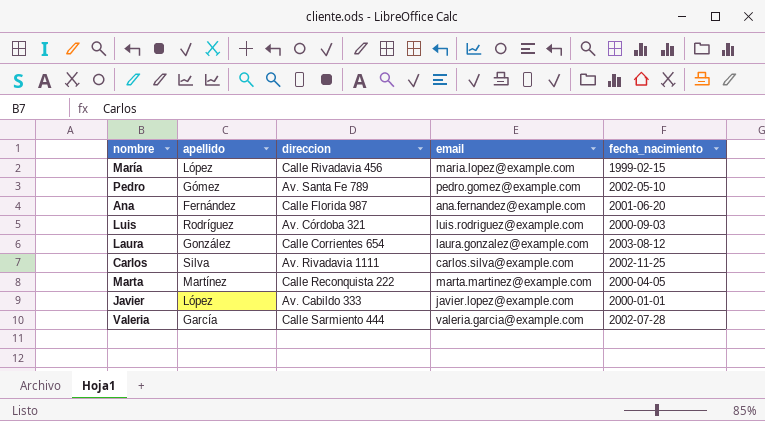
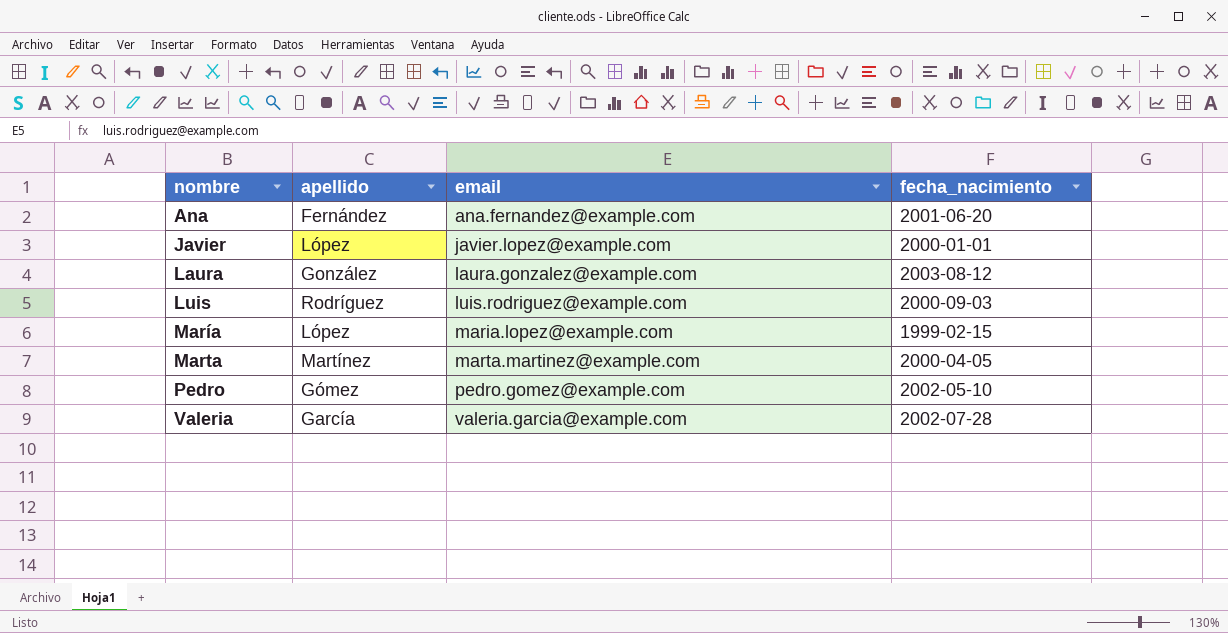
row order: none -> nombre ascending
column direccion | position: 3 -> none
row Carlos: Silva | Av. Rivadavia 1111 | carlos.silva@example.com | 2002-11-25 -> none

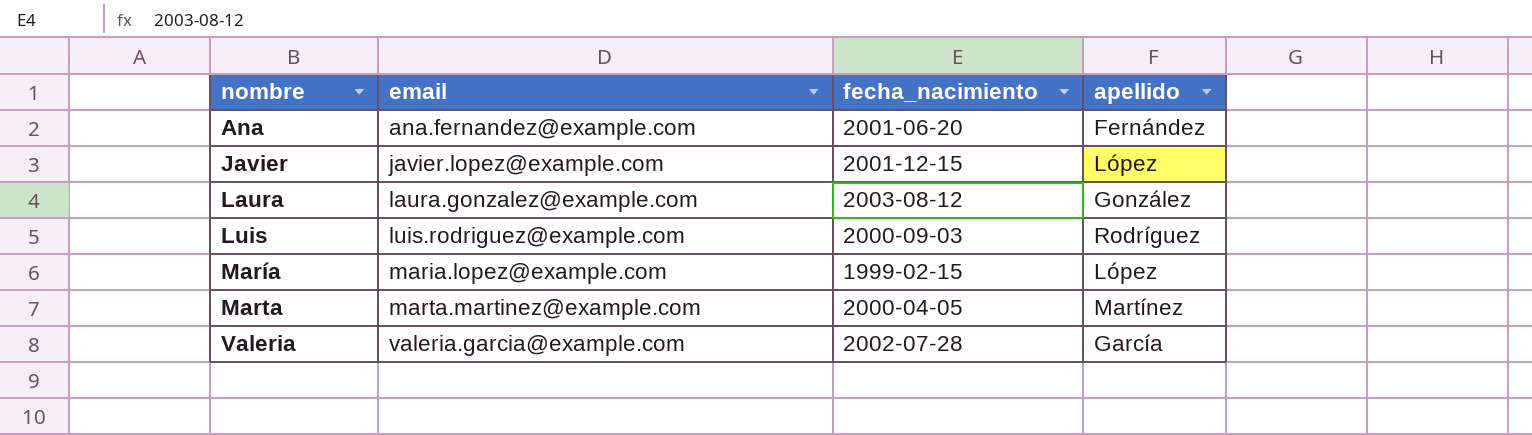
column apellido | position: 2 -> 4
row Pedro: Gómez | pedro.gomez@example.com | 2002-05-10 -> none
Javier | fecha_nacimiento: 2000-01-01 -> 2001-12-15

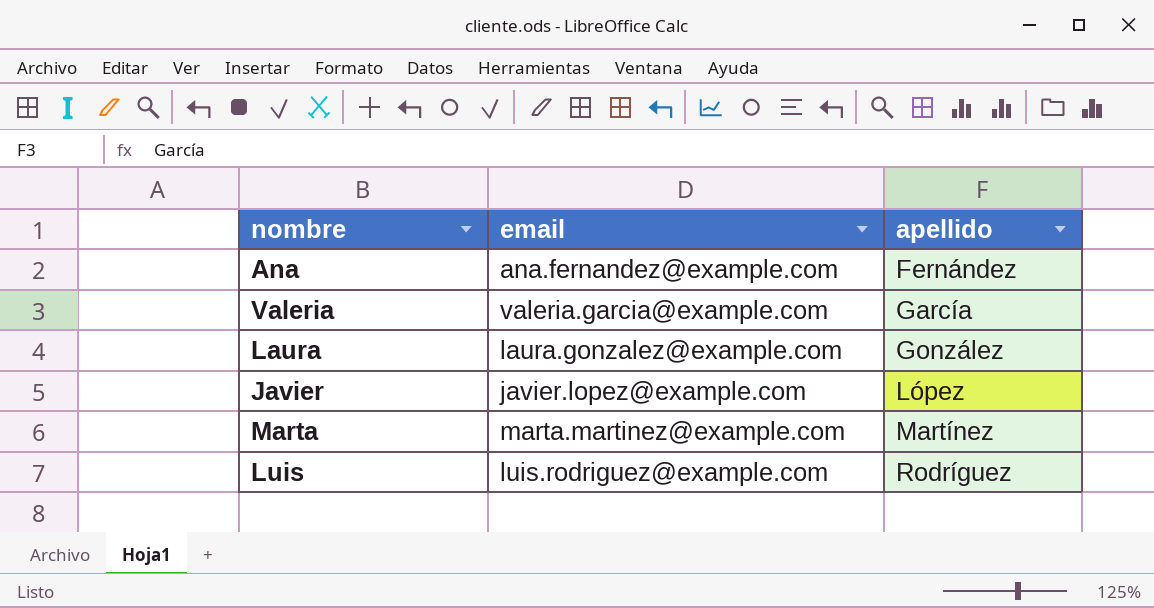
row order: nombre ascending -> apellido ascending
column fecha_nacimiento | position: 3 -> none
row María: maria.lopez@example.com | 1999-02-15 | López -> none

